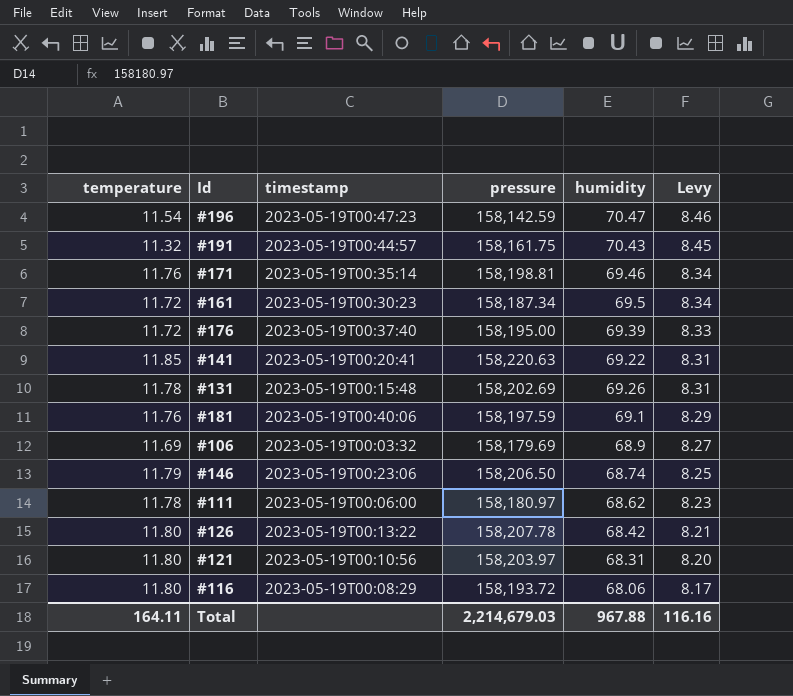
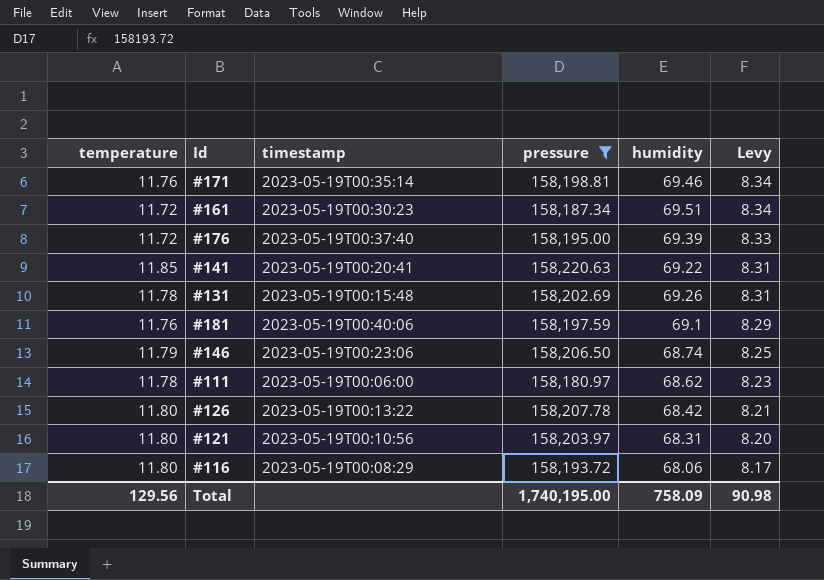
filter: none -> pressure >= 158,180.97
#161 | humidity: 69.5 -> 69.51
Total | temperature: 164.11 -> 129.56
Total | pressure: 2,214,679.03 -> 1,740,195.00
Total | humidity: 967.88 -> 758.09
Total | Levy: 116.16 -> 90.98

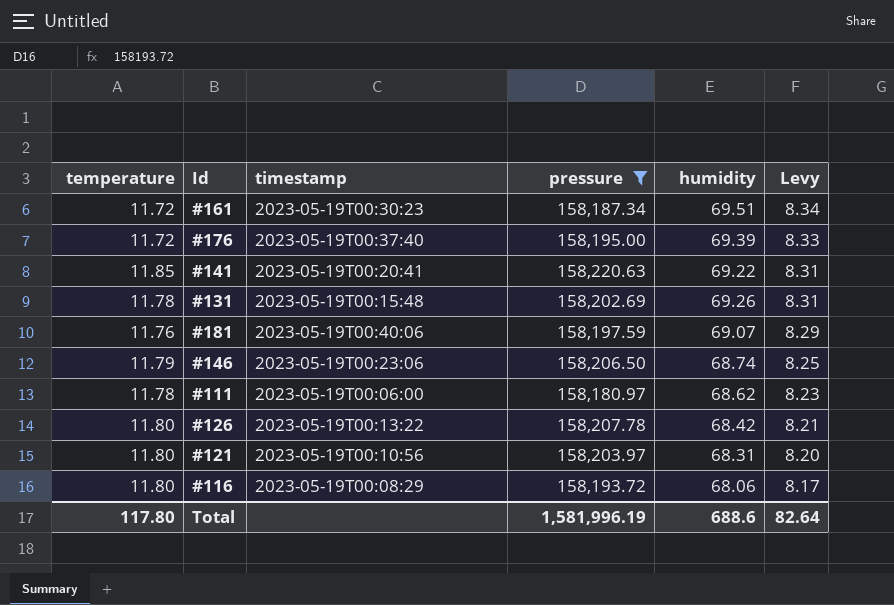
row #171: 11.76 | 2023-05-19T00:35:14 | 158,198.81 | 69.46 | 8.34 -> none
#181 | humidity: 69.1 -> 69.07
Total | temperature: 129.56 -> 117.80
Total | pressure: 1,740,195.00 -> 1,581,996.19
Total | humidity: 758.09 -> 688.6
Total | Levy: 90.98 -> 82.64

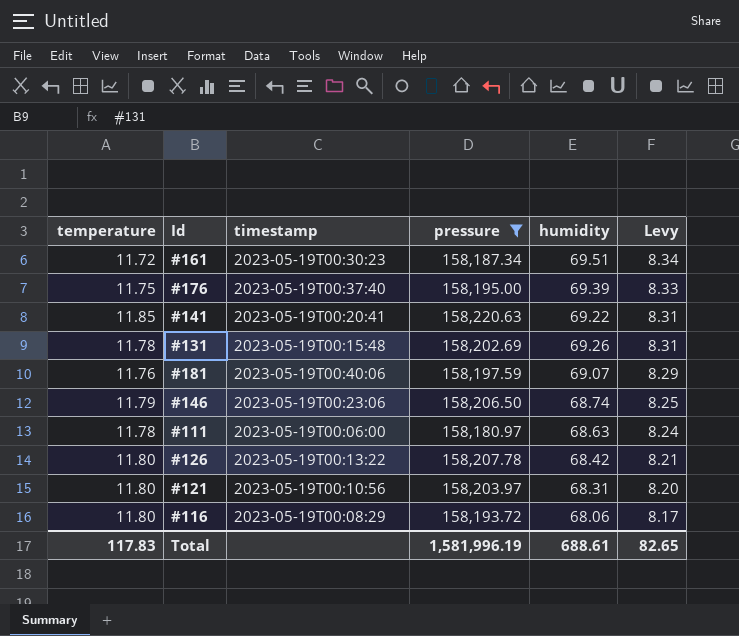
#176 | temperature: 11.72 -> 11.75
#111 | humidity: 68.62 -> 68.63
#111 | Levy: 8.23 -> 8.24
Total | temperature: 117.80 -> 117.83
Total | humidity: 688.6 -> 688.61
Total | Levy: 82.64 -> 82.65

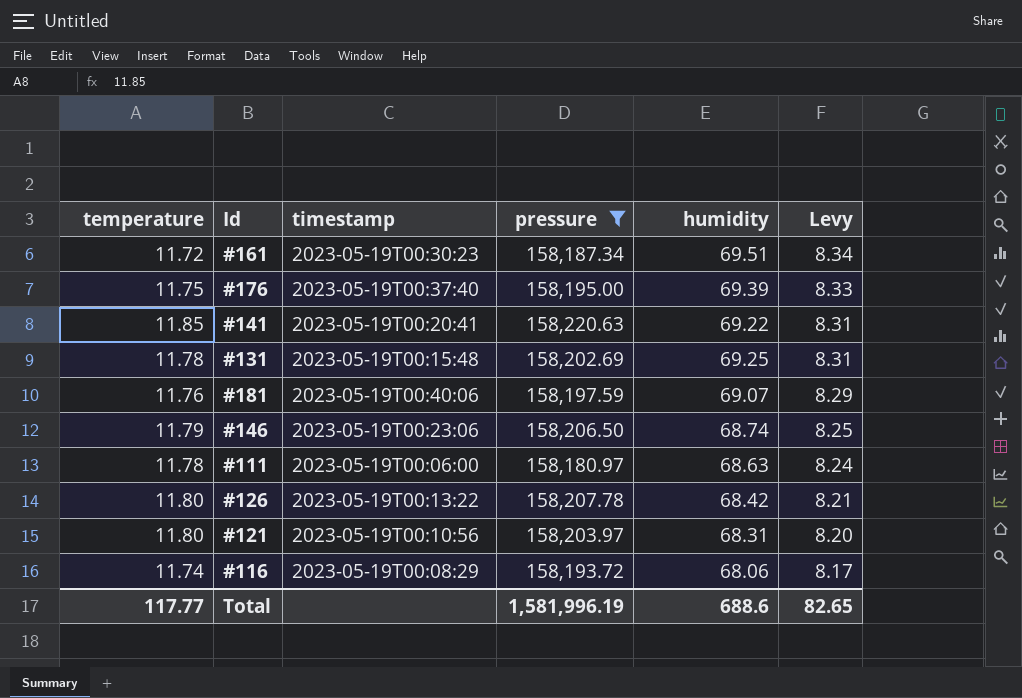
#131 | humidity: 69.26 -> 69.25
#116 | temperature: 11.80 -> 11.74
Total | temperature: 117.83 -> 117.77
Total | humidity: 688.61 -> 688.6

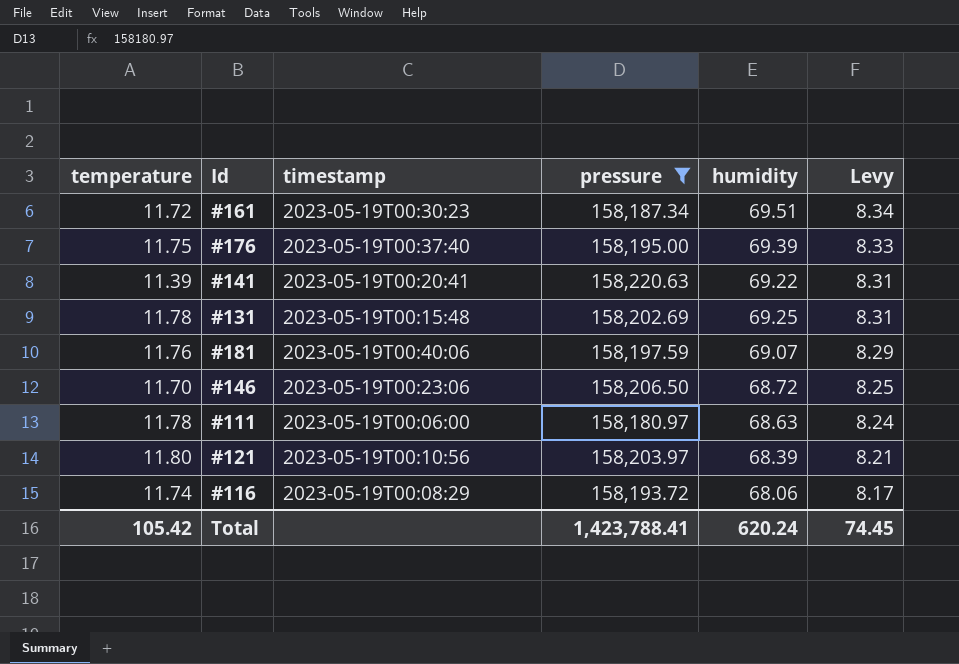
row #126: 11.80 | 2023-05-19T00:13:22 | 158,207.78 | 68.42 | 8.21 -> none
#141 | temperature: 11.85 -> 11.39
#146 | temperature: 11.79 -> 11.70
#146 | humidity: 68.74 -> 68.72
#121 | humidity: 68.31 -> 68.39
#121 | Levy: 8.20 -> 8.21
Total | temperature: 117.77 -> 105.42
Total | pressure: 1,581,996.19 -> 1,423,788.41
Total | humidity: 688.6 -> 620.24
Total | Levy: 82.65 -> 74.45

